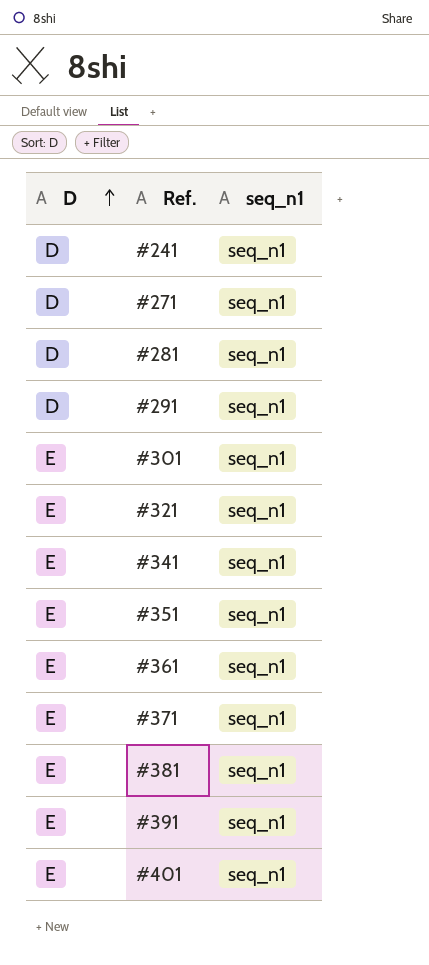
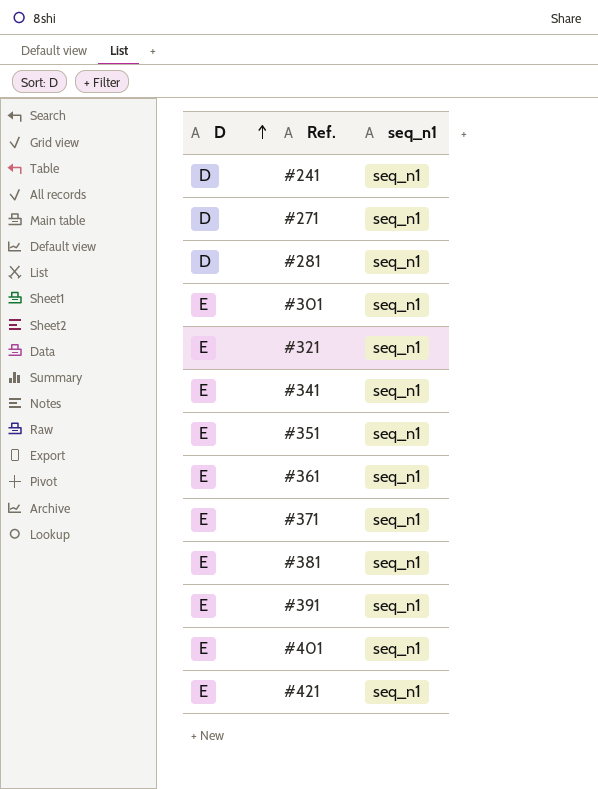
row #291: D | seq_n1 -> none
row #421: none -> E | seq_n1

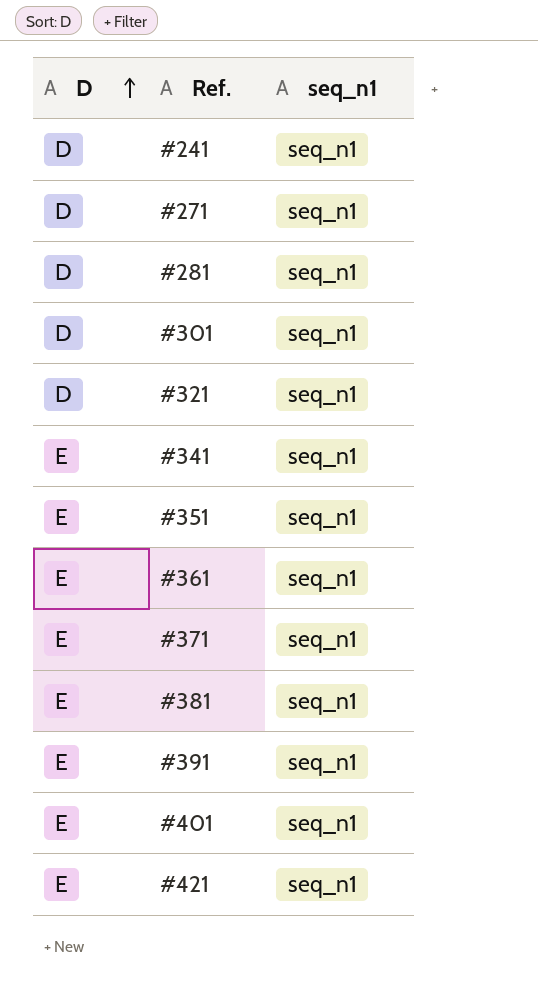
#301 | D: E -> D
#321 | D: E -> D

